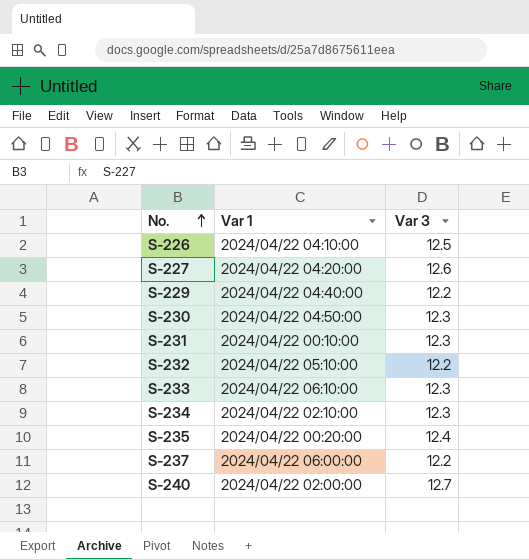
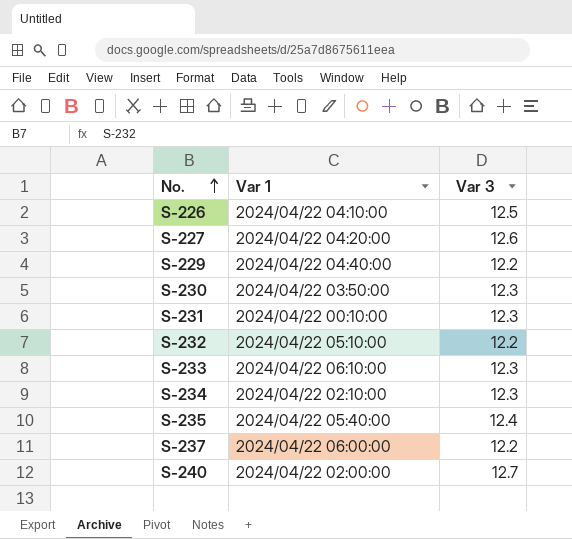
S-230 | Var 1: 2024/04/22 04:50:00 -> 2024/04/22 03:50:00
S-235 | Var 1: 2024/04/22 00:20:00 -> 2024/04/22 05:40:00

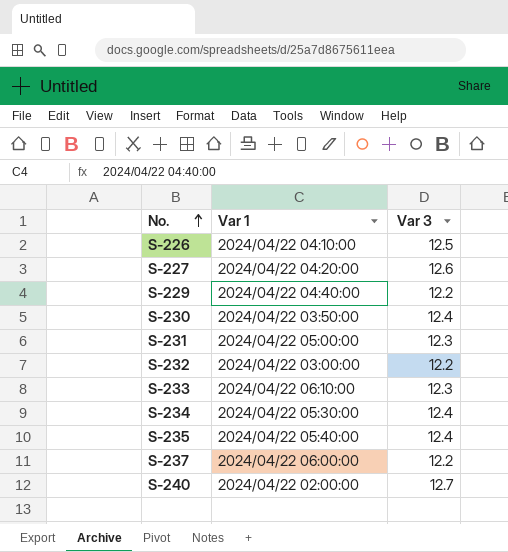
S-230 | Var 3: 12.3 -> 12.4
S-231 | Var 1: 2024/04/22 00:10:00 -> 2024/04/22 05:00:00
S-232 | Var 1: 2024/04/22 05:10:00 -> 2024/04/22 03:00:00
S-234 | Var 1: 2024/04/22 02:10:00 -> 2024/04/22 05:30:00
S-234 | Var 3: 12.3 -> 12.4

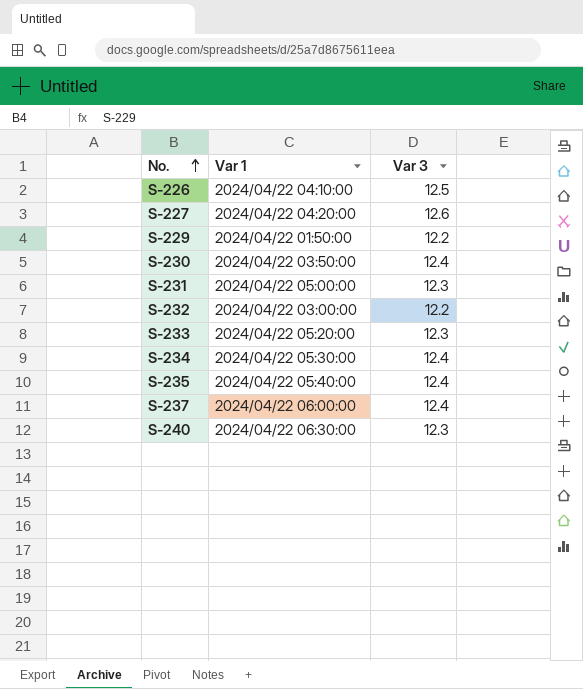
S-229 | Var 1: 2024/04/22 04:40:00 -> 2024/04/22 01:50:00
S-233 | Var 1: 2024/04/22 06:10:00 -> 2024/04/22 05:20:00
S-237 | Var 3: 12.2 -> 12.4
S-240 | Var 1: 2024/04/22 02:00:00 -> 2024/04/22 06:30:00
S-240 | Var 3: 12.7 -> 12.3

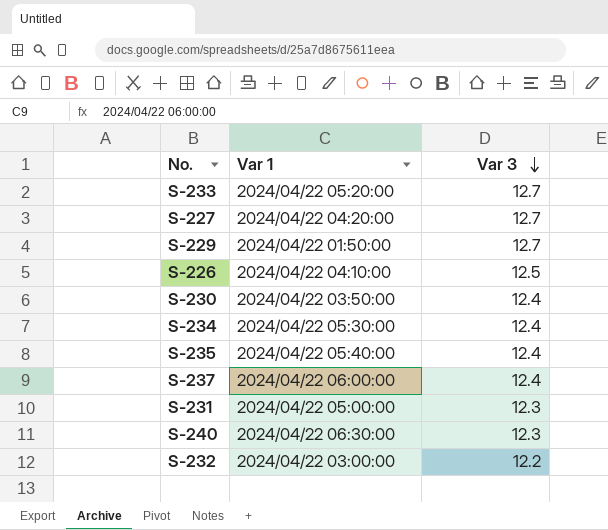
row order: No. ascending -> Var 3 descending
S-233 | Var 3: 12.3 -> 12.7
S-227 | Var 3: 12.6 -> 12.7
S-229 | Var 3: 12.2 -> 12.7

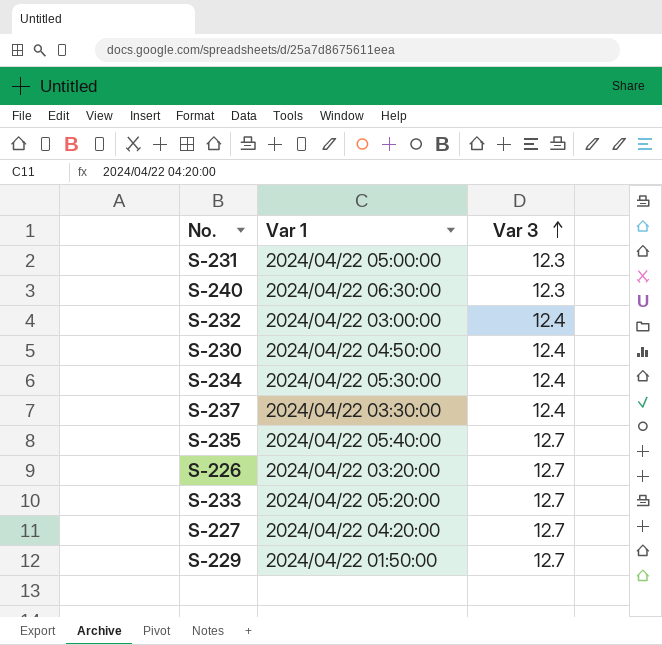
row order: Var 3 descending -> Var 3 ascending
S-232 | Var 3: 12.2 -> 12.4
S-230 | Var 1: 2024/04/22 03:50:00 -> 2024/04/22 04:50:00
S-237 | Var 1: 2024/04/22 06:00:00 -> 2024/04/22 03:30:00
S-235 | Var 3: 12.4 -> 12.7
S-226 | Var 1: 2024/04/22 04:10:00 -> 2024/04/22 03:20:00
S-226 | Var 3: 12.5 -> 12.7

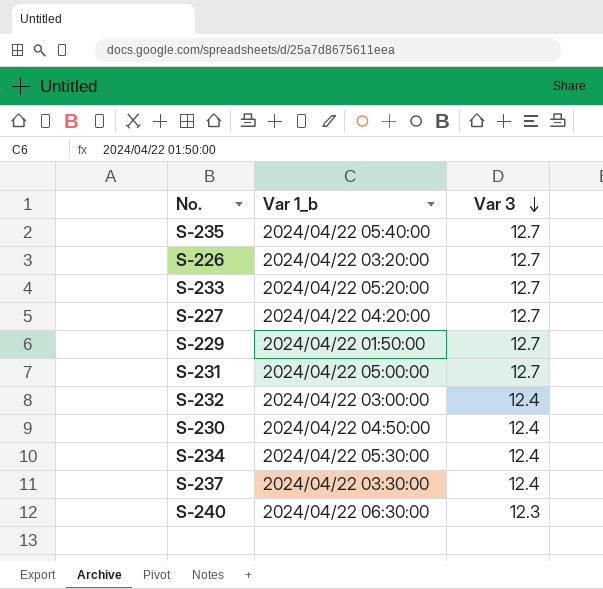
row order: Var 3 ascending -> Var 3 descending
column name: Var 1 -> Var 1_b
S-231 | Var 3: 12.3 -> 12.7

